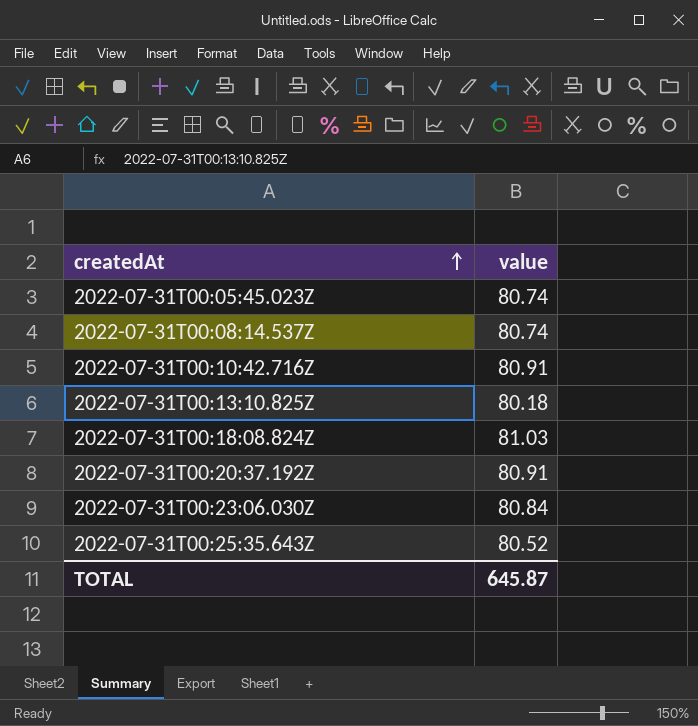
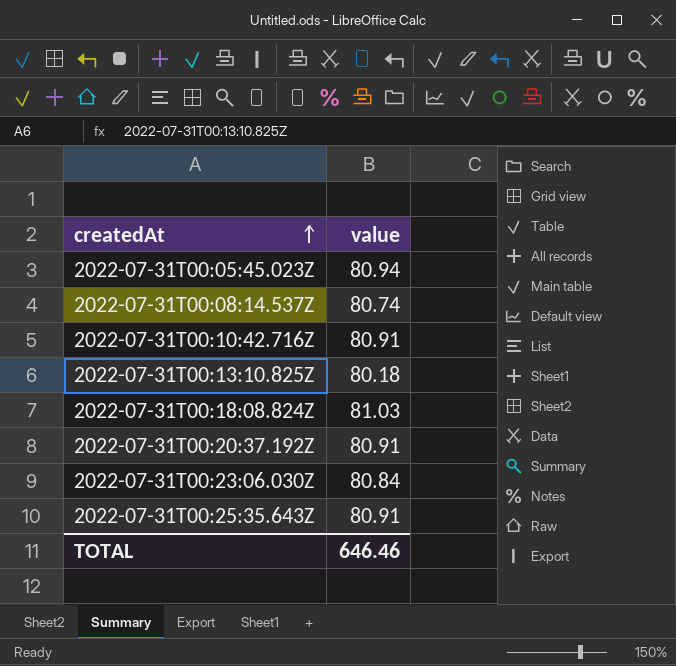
2022-07-31T00:05:45.023Z | value: 80.74 -> 80.94
2022-07-31T00:25:35.643Z | value: 80.52 -> 80.91
TOTAL | value: 645.87 -> 646.46

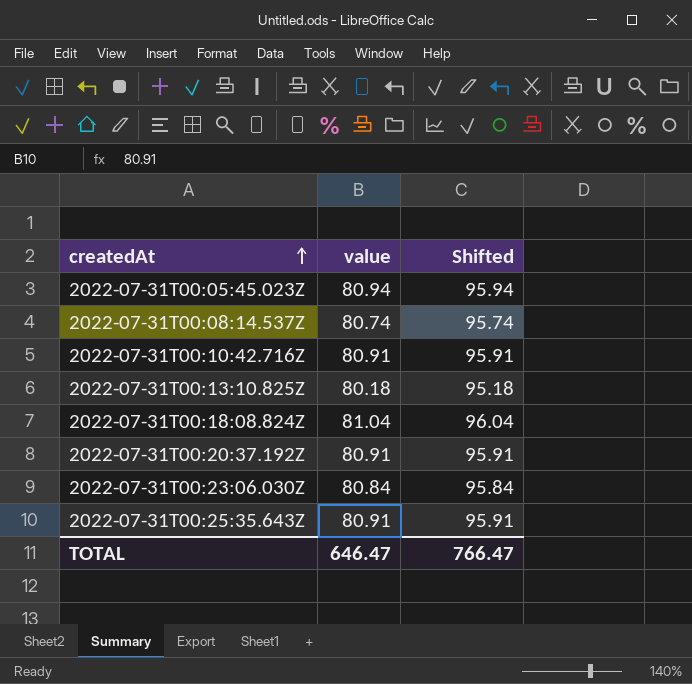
column Shifted | formula: none -> [value] + 15
2022-07-31T00:18:08.824Z | value: 81.03 -> 81.04
TOTAL | value: 646.46 -> 646.47

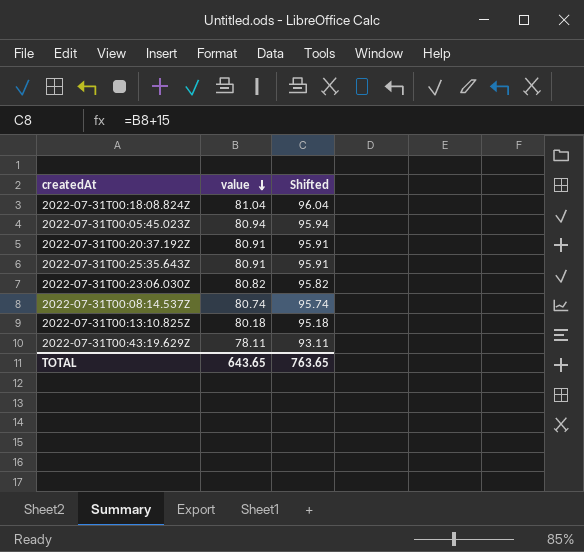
row order: createdAt ascending -> value descending
row 2022-07-31T00:10:42.716Z: 80.91 | 95.91 -> none
2022-07-31T00:23:06.030Z | value: 80.84 -> 80.82
2022-07-31T00:23:06.030Z | Shifted: 95.84 -> 95.82
row 2022-07-31T00:43:19.629Z: none -> 78.11 | 93.11
TOTAL | value: 646.47 -> 643.65
TOTAL | Shifted: 766.47 -> 763.65

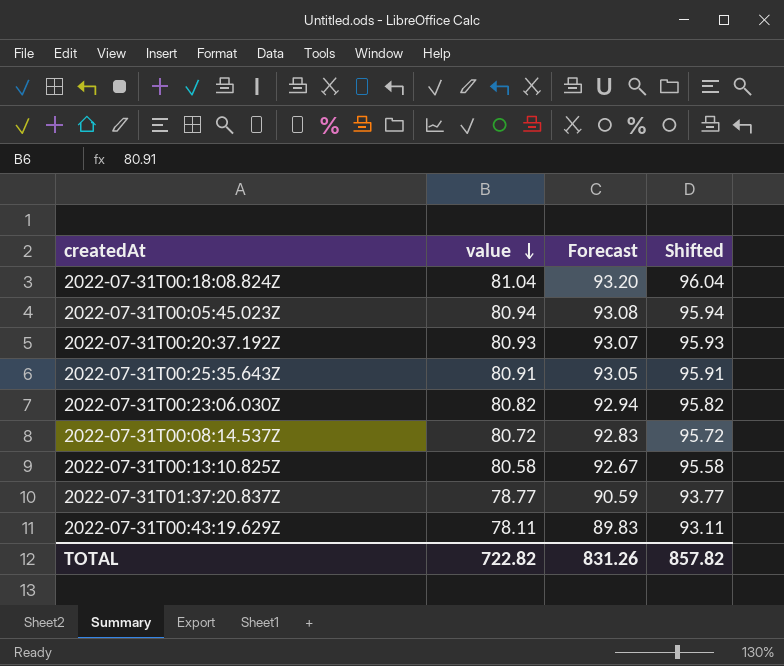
column Forecast | formula: none -> [value] * 1.15
2022-07-31T00:20:37.192Z | value: 80.91 -> 80.93
2022-07-31T00:20:37.192Z | Shifted: 95.91 -> 95.93
2022-07-31T00:08:14.537Z | value: 80.74 -> 80.72
2022-07-31T00:08:14.537Z | Shifted: 95.74 -> 95.72
2022-07-31T00:13:10.825Z | value: 80.18 -> 80.58
2022-07-31T00:13:10.825Z | Shifted: 95.18 -> 95.58
row 2022-07-31T01:37:20.837Z: none -> 78.77 | 90.59 | 93.77
TOTAL | value: 643.65 -> 722.82
TOTAL | Shifted: 763.65 -> 857.82

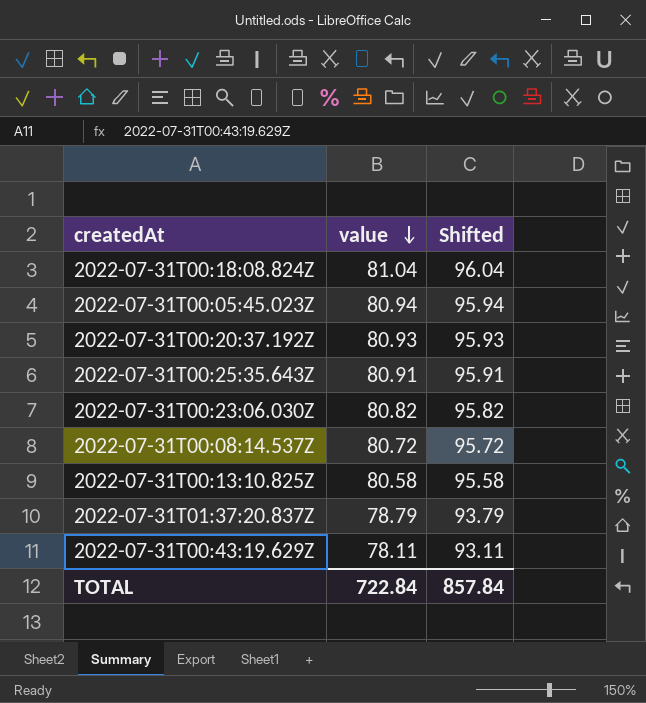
column Forecast | formula: [value] * 1.15 -> none
2022-07-31T01:37:20.837Z | value: 78.77 -> 78.79
2022-07-31T01:37:20.837Z | Shifted: 93.77 -> 93.79
TOTAL | value: 722.82 -> 722.84
TOTAL | Shifted: 857.82 -> 857.84

